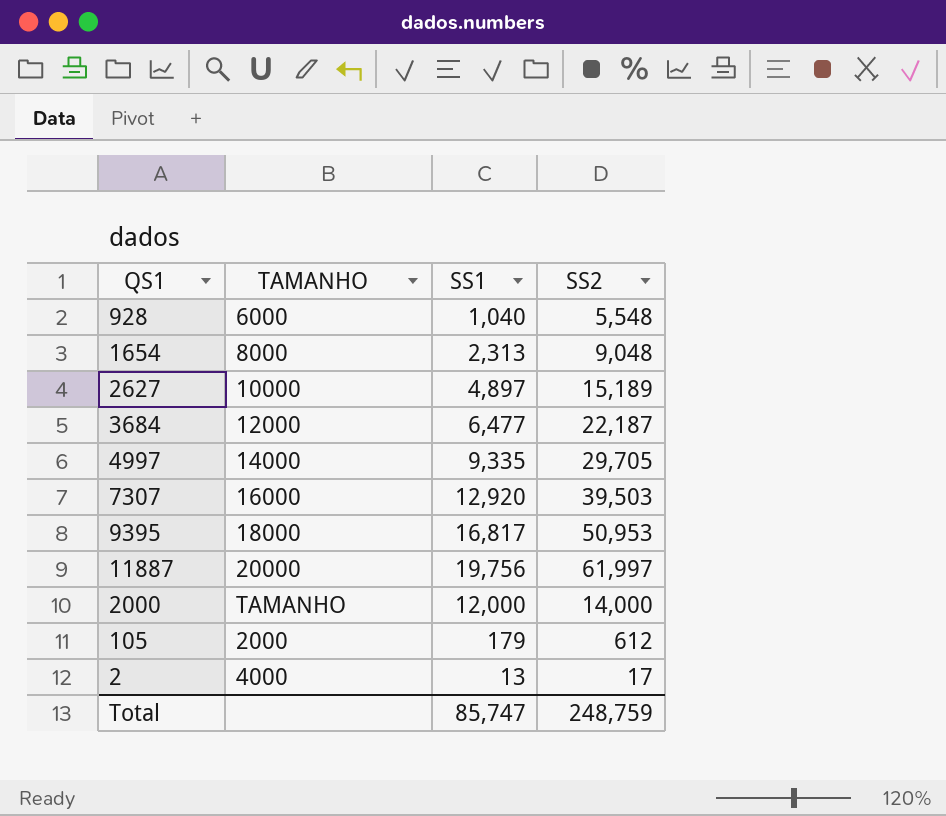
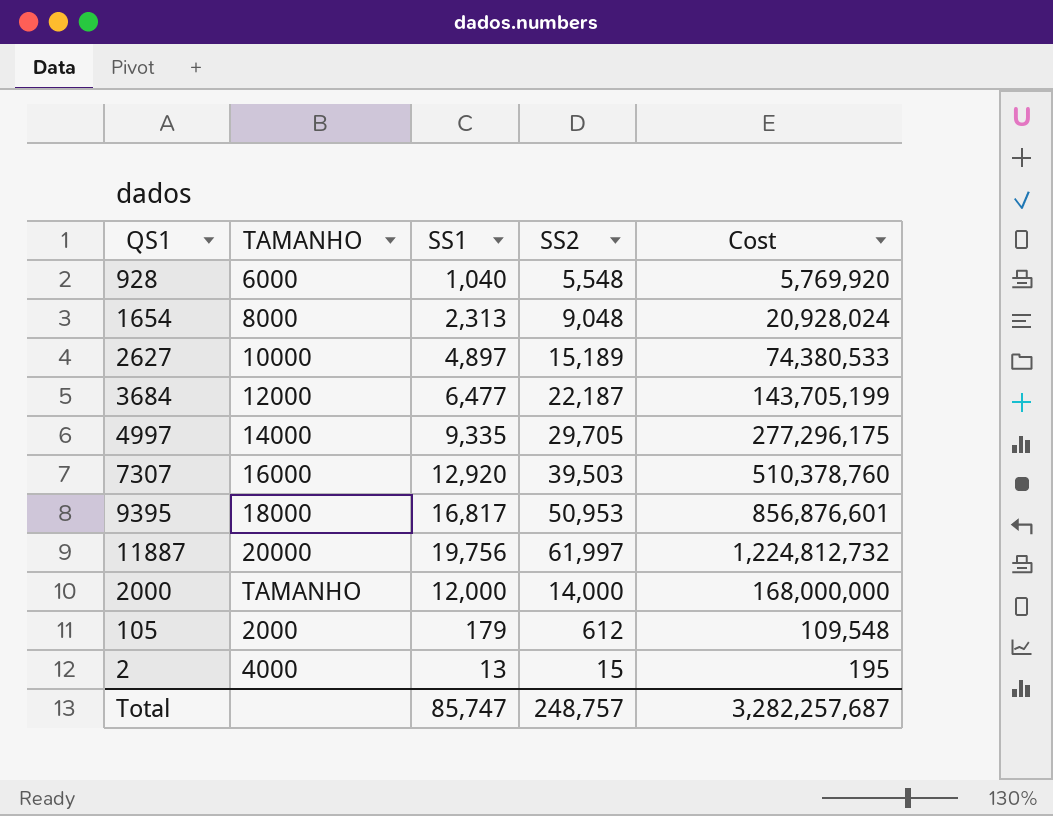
column Cost | formula: none -> [SS1] * [SS2]
2 | SS2: 17 -> 15
Total | SS2: 248,759 -> 248,757

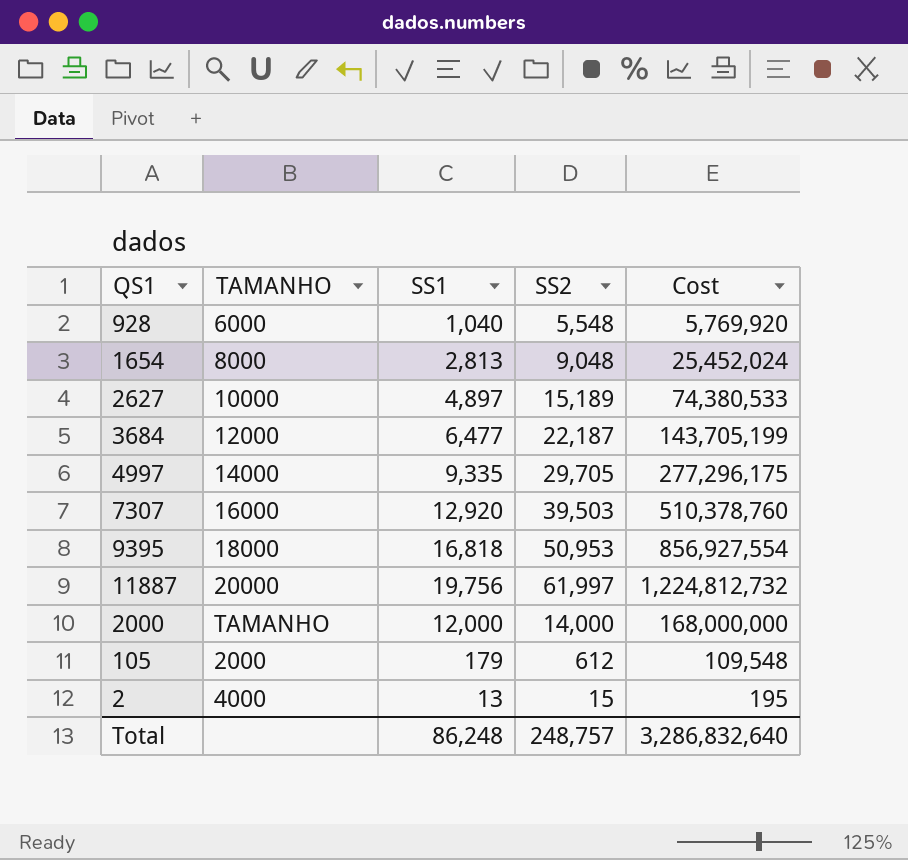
1654 | SS1: 2,313 -> 2,813
1654 | Cost: 20,928,024 -> 25,452,024
9395 | SS1: 16,817 -> 16,818
9395 | Cost: 856,876,601 -> 856,927,554
Total | SS1: 85,747 -> 86,248
Total | Cost: 3,282,257,687 -> 3,286,832,640

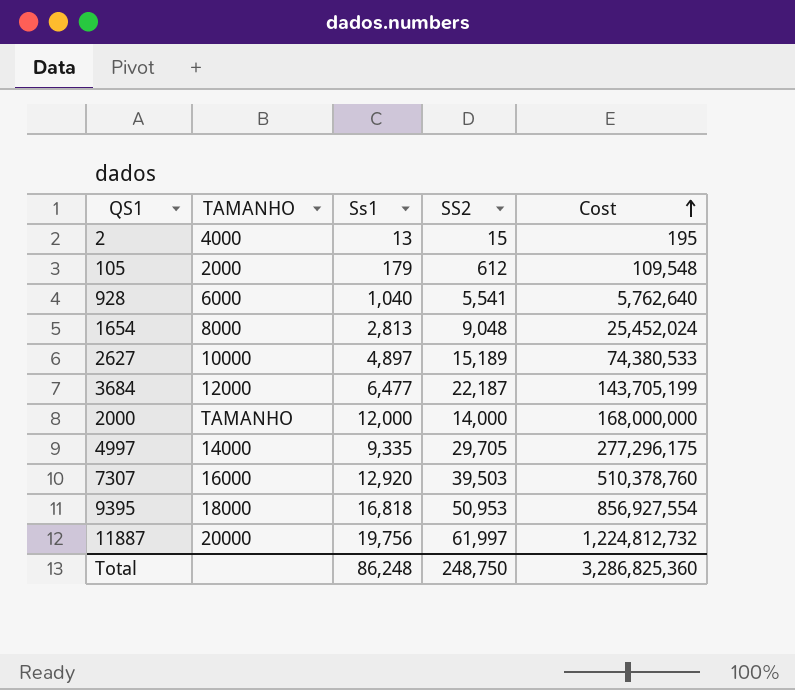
row order: none -> Cost ascending
column name: SS1 -> Ss1
928 | SS2: 5,548 -> 5,541
928 | Cost: 5,769,920 -> 5,762,640
Total | SS2: 248,757 -> 248,750
Total | Cost: 3,286,832,640 -> 3,286,825,360

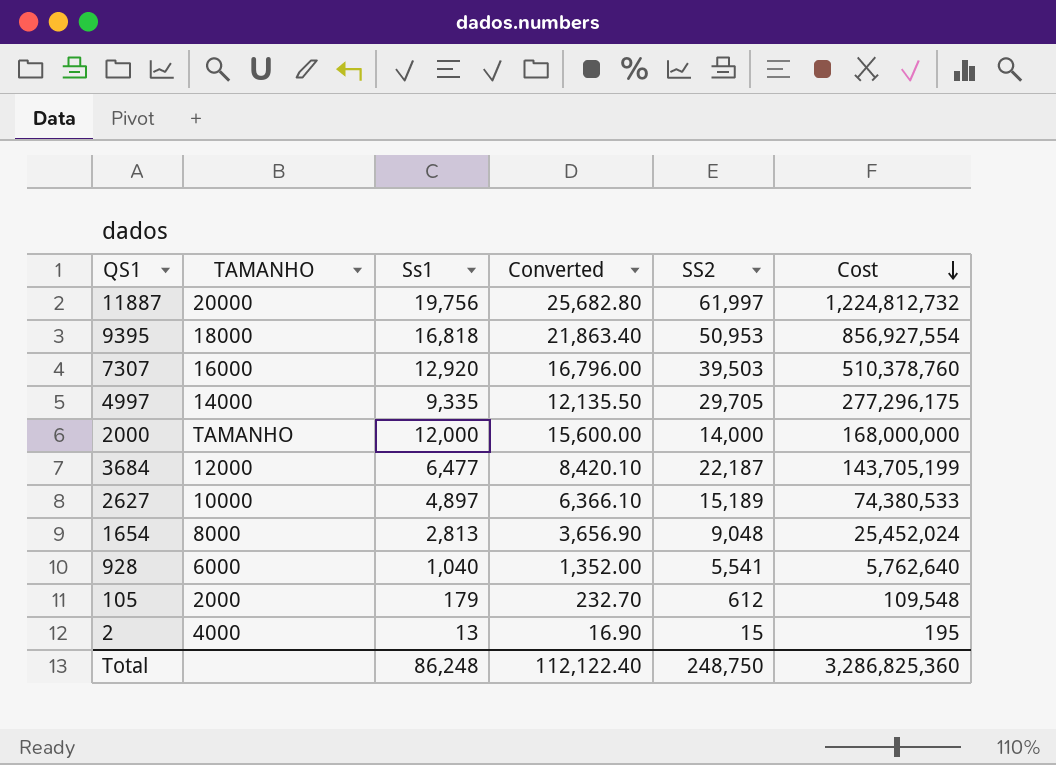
row order: Cost ascending -> Cost descending
column Converted | formula: none -> [Ss1] * 1.3

